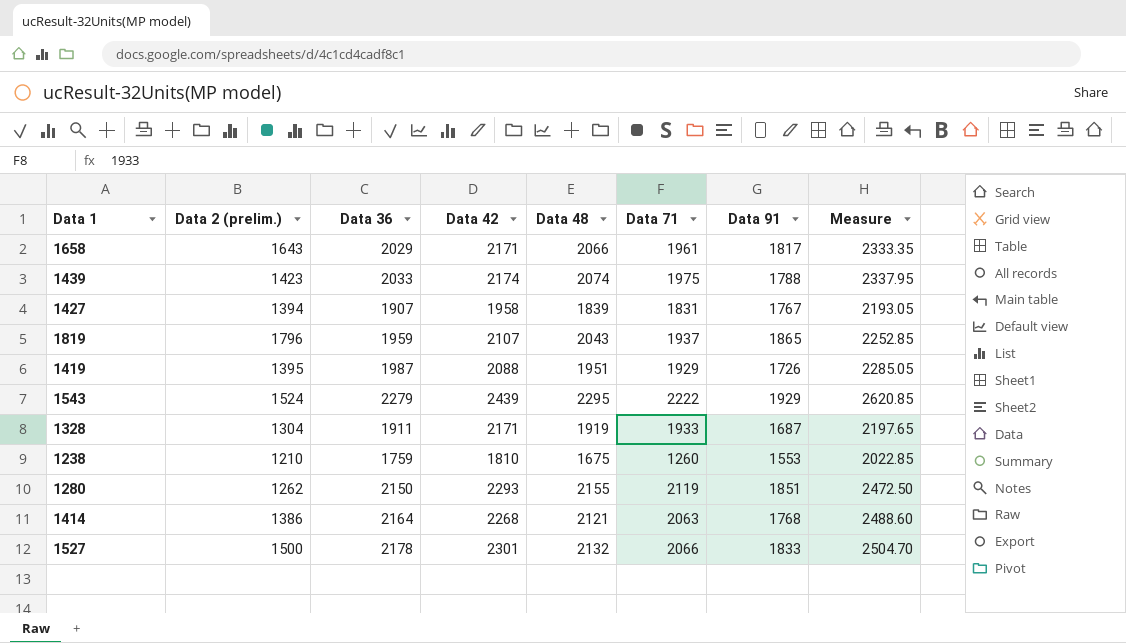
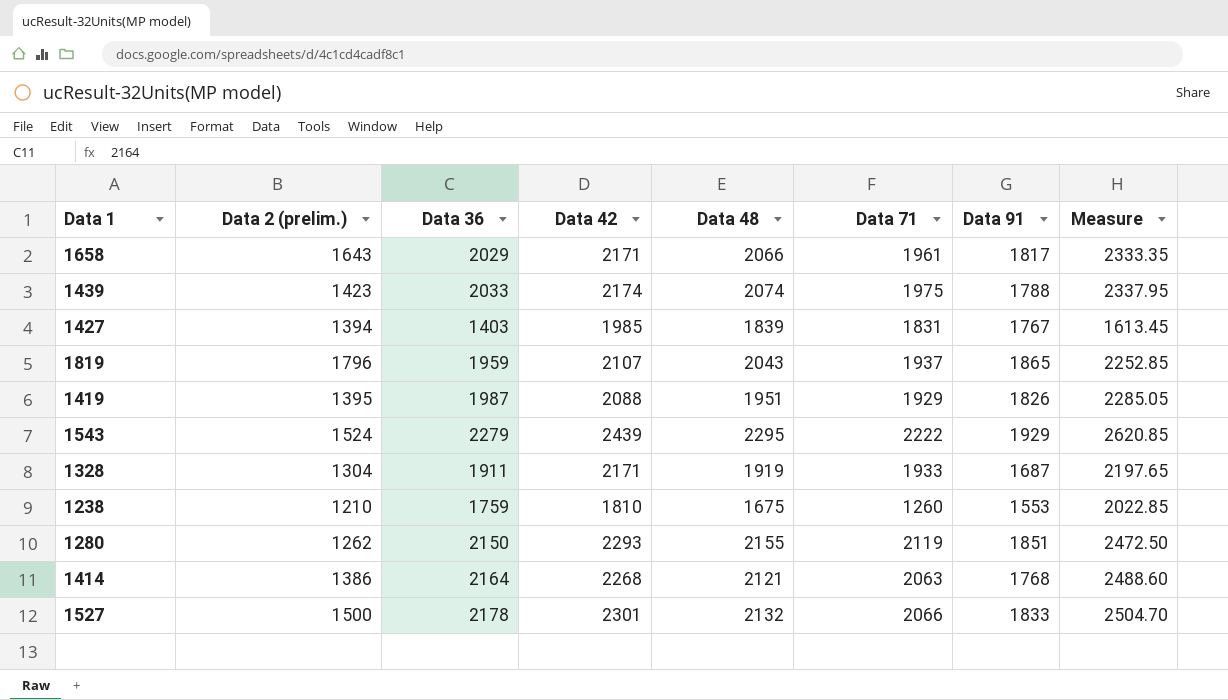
1427 | Data 36: 1907 -> 1403
1427 | Data 42: 1958 -> 1985
1427 | Measure: 2193.05 -> 1613.45
1419 | Data 91: 1726 -> 1826

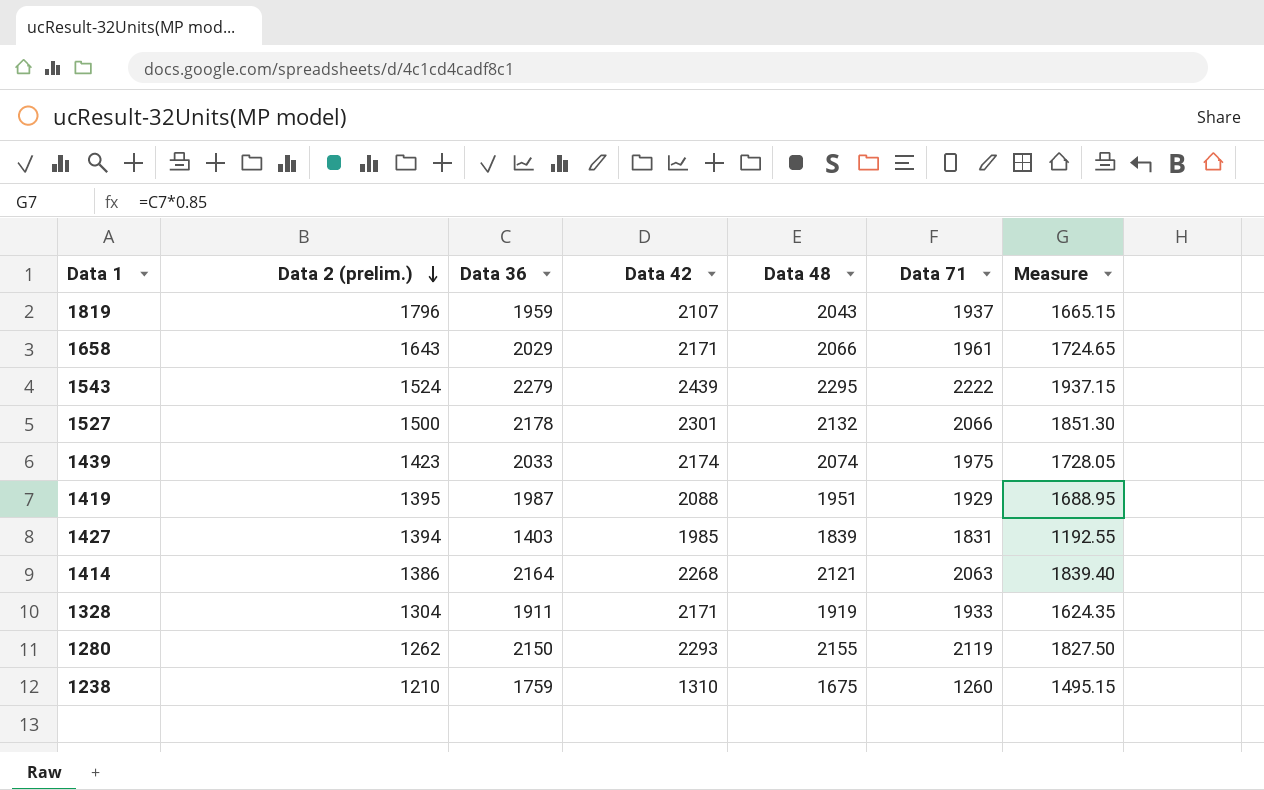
row order: none -> Data 2 (prelim.) descending
column Data 91 | position: 7 -> none
column Measure | formula: [Data 36] * 1.15 -> [Data 36] * 0.85
1238 | Data 42: 1810 -> 1310

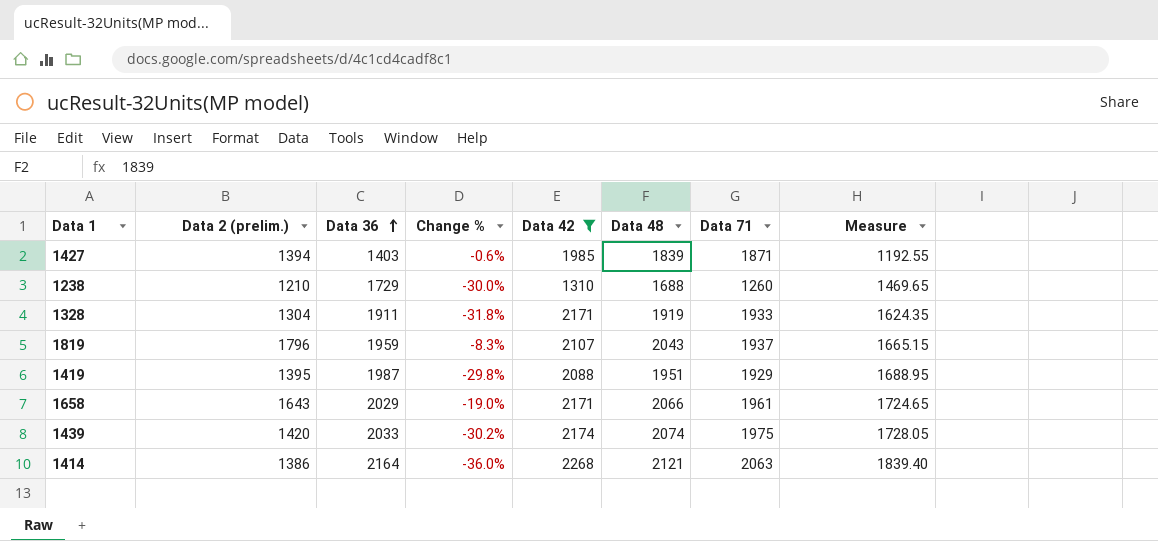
filter: none -> Data 42 <= 2268
row order: Data 2 (prelim.) descending -> Data 36 ascending
column Change % | formula: none -> ([Data 2 (prelim.)] - [Data 36]) / [Data 36]
1427 | Data 71: 1831 -> 1871
1238 | Data 36: 1759 -> 1729
1238 | Data 48: 1675 -> 1688
1238 | Measure: 1495.15 -> 1469.65
1439 | Data 2 (prelim.): 1423 -> 1420

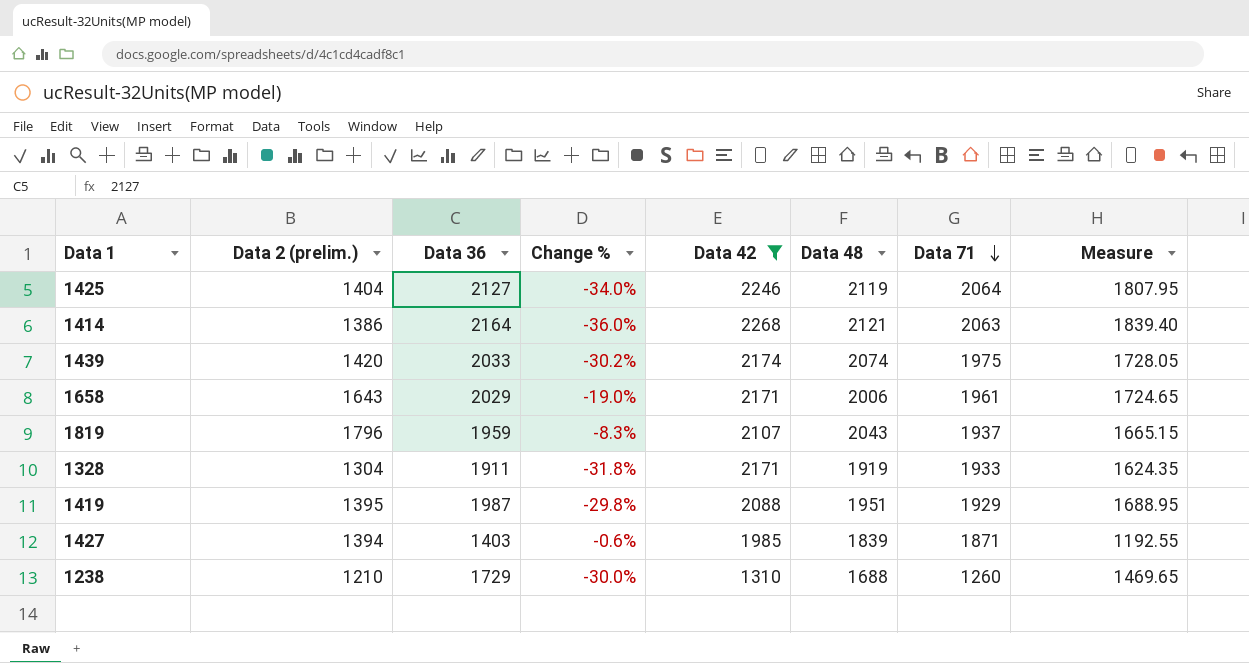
row order: Data 36 ascending -> Data 71 descending
row 1425: none -> 1404 | 2127 | -34.0% | 2246 | 2119 | 2064 | 1807.95
1658 | Data 48: 2066 -> 2006

